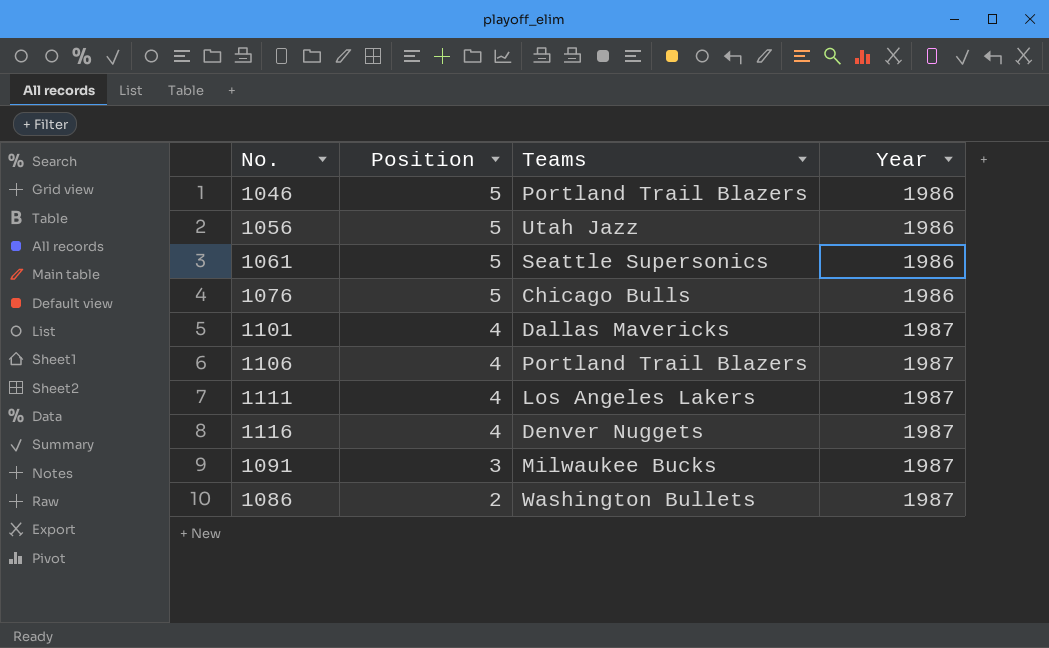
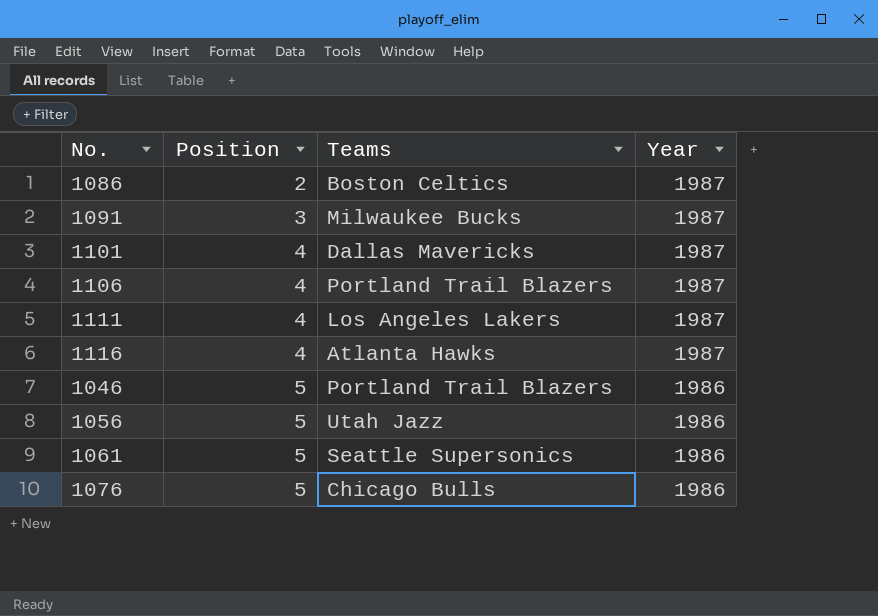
row order: Position descending -> Position ascending
1086 | Teams: Washington Bullets -> Boston Celtics
1116 | Teams: Denver Nuggets -> Atlanta Hawks

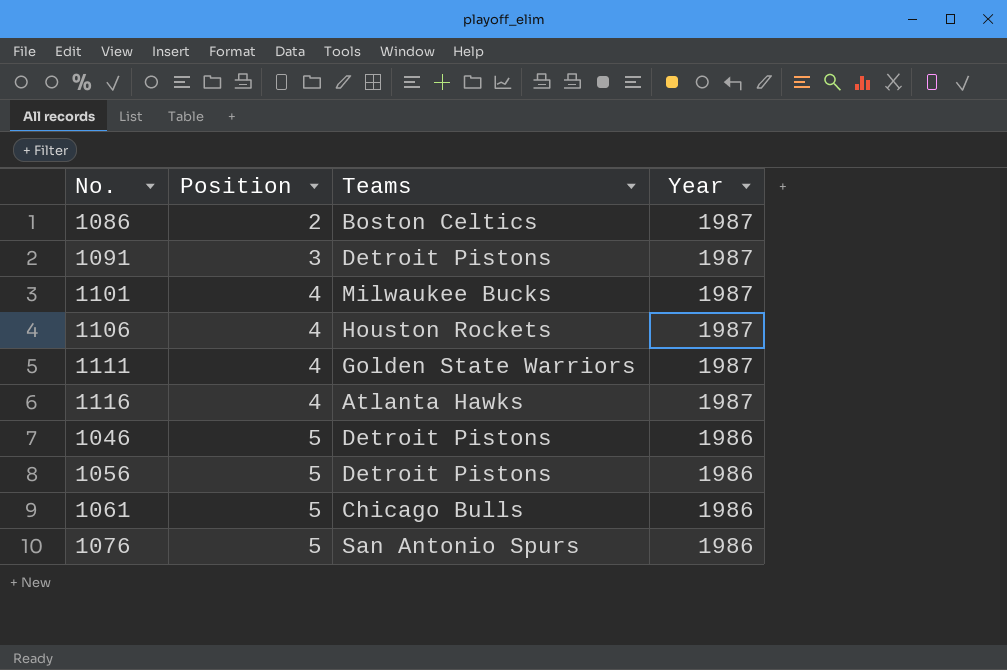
1091 | Teams: Milwaukee Bucks -> Detroit Pistons
1101 | Teams: Dallas Mavericks -> Milwaukee Bucks
1106 | Teams: Portland Trail Blazers -> Houston Rockets
1111 | Teams: Los Angeles Lakers -> Golden State Warriors
1046 | Teams: Portland Trail Blazers -> Detroit Pistons
1056 | Teams: Utah Jazz -> Detroit Pistons
1061 | Teams: Seattle Supersonics -> Chicago Bulls
1076 | Teams: Chicago Bulls -> San Antonio Spurs

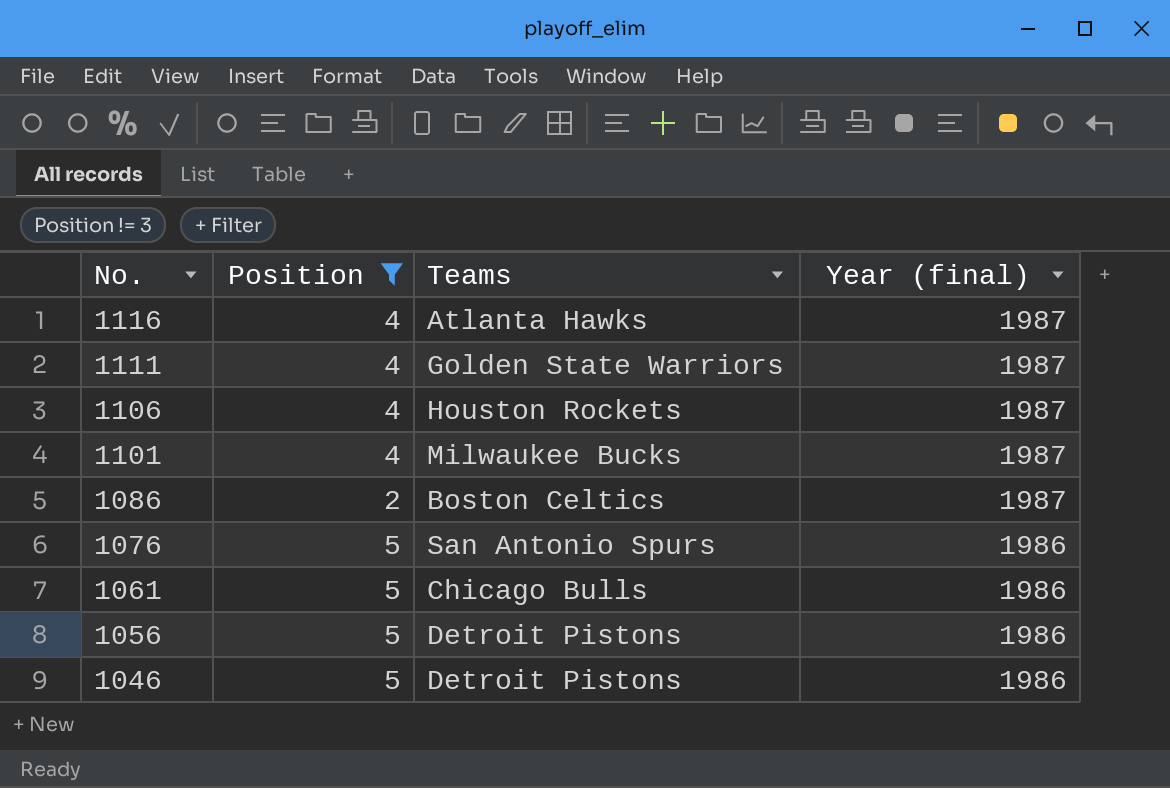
filter: none -> Position != 3
row order: Position ascending -> No. descending
column name: Year -> Year (final)

